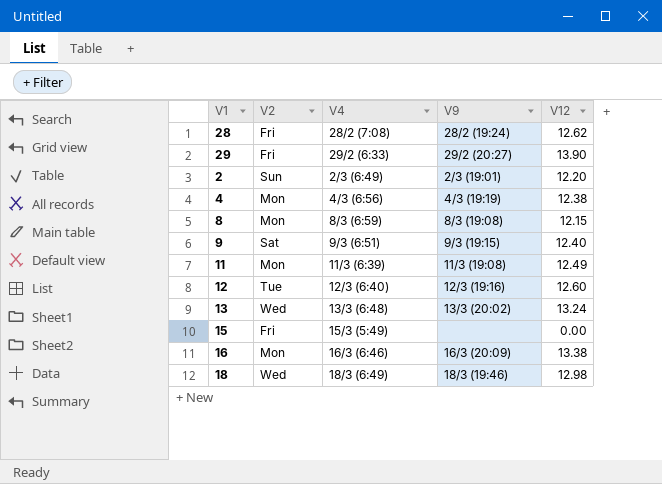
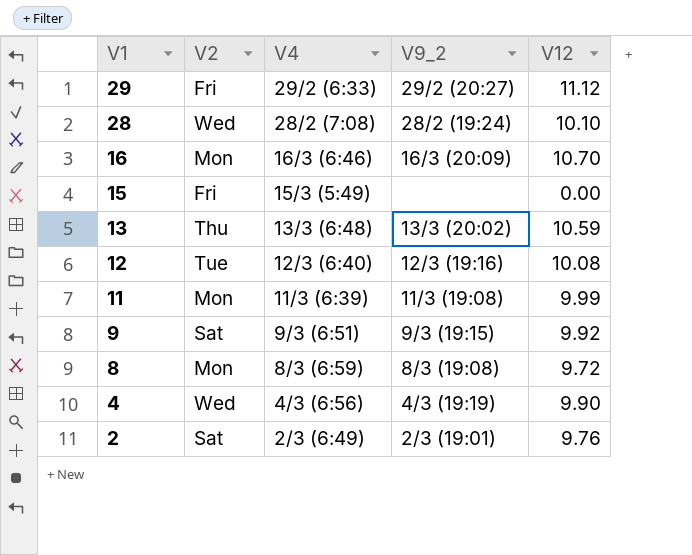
row order: none -> V1 descending
column name: V9 -> V9_2
row 18: Wed | 18/3 (6:49) | 18/3 (19:46) | 12.98 -> none
29 | V12: 13.90 -> 11.12
28 | V2: Fri -> Wed
28 | V12: 12.62 -> 10.10
16 | V12: 13.38 -> 10.70
13 | V2: Wed -> Thu
13 | V12: 13.24 -> 10.59
12 | V12: 12.60 -> 10.08
11 | V12: 12.49 -> 9.99
9 | V12: 12.40 -> 9.92
8 | V12: 12.15 -> 9.72
4 | V2: Mon -> Wed
4 | V12: 12.38 -> 9.90
2 | V2: Sun -> Sat
2 | V12: 12.20 -> 9.76

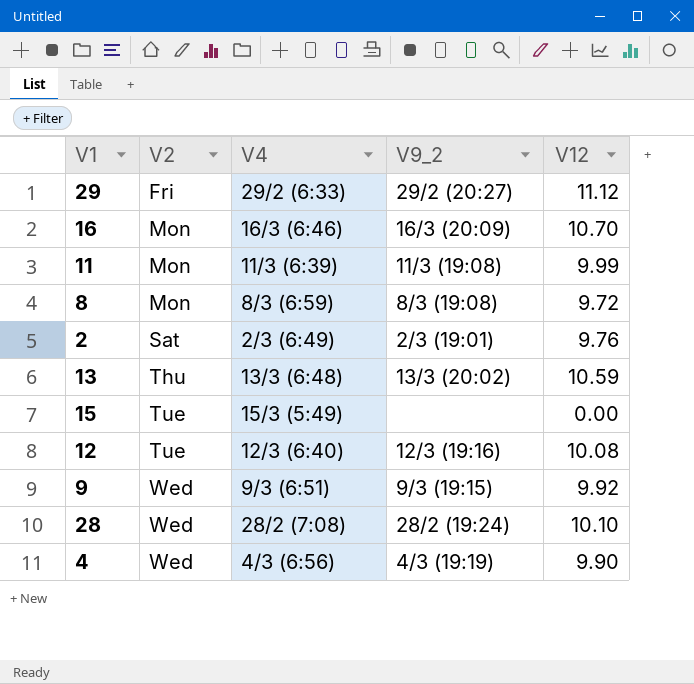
row order: V1 descending -> V2 ascending
15 | V2: Fri -> Tue
9 | V2: Sat -> Wed

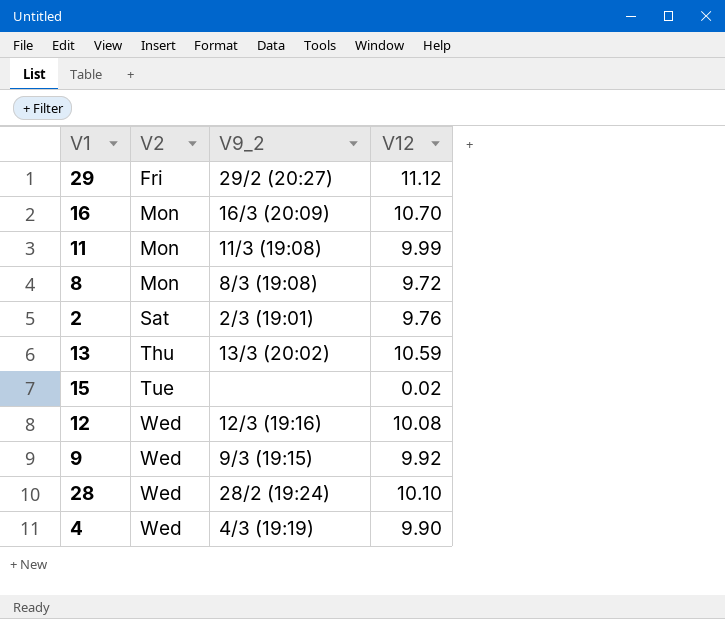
column V4 | position: 3 -> none
15 | V12: 0.00 -> 0.02
12 | V2: Tue -> Wed

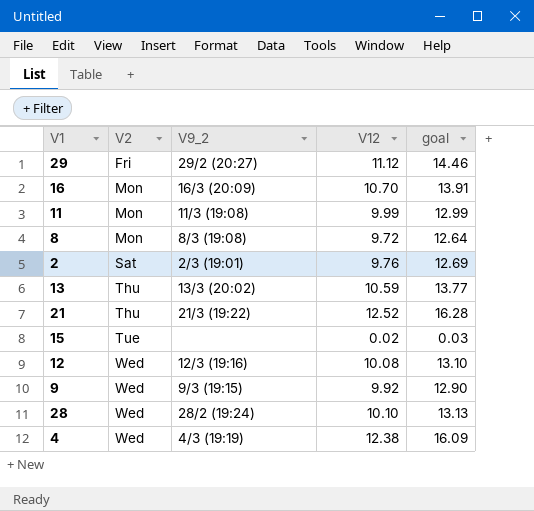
column goal | formula: none -> [V12] * 1.3
row 21: none -> Thu | 21/3 (19:22) | 12.52 | 16.28
4 | V12: 9.90 -> 12.38

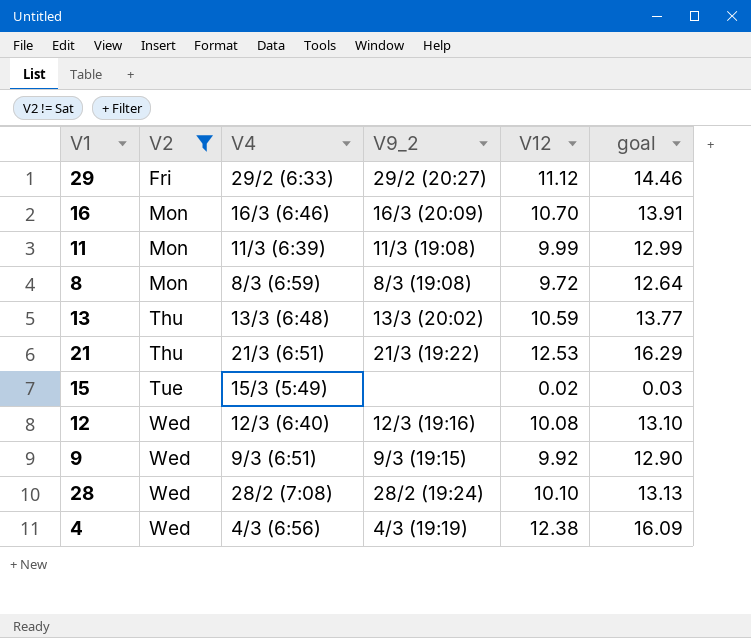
filter: none -> V2 != Sat
column V4 | position: none -> 3
21 | V12: 12.52 -> 12.53
21 | goal: 16.28 -> 16.29

